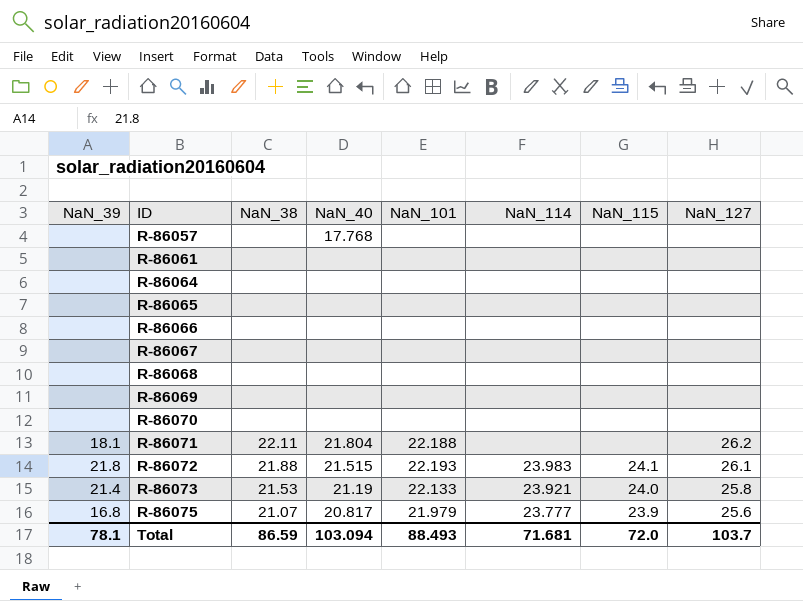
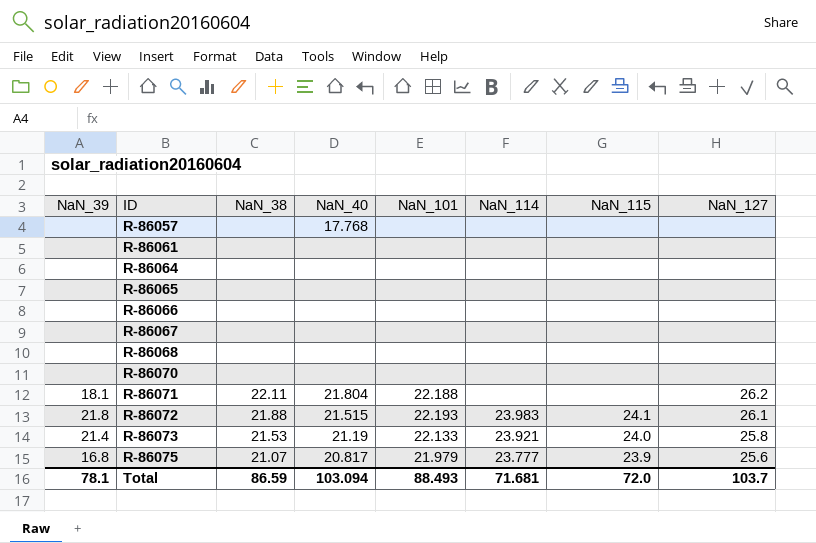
row R-86069: none | none | none | none | none | none | none -> none

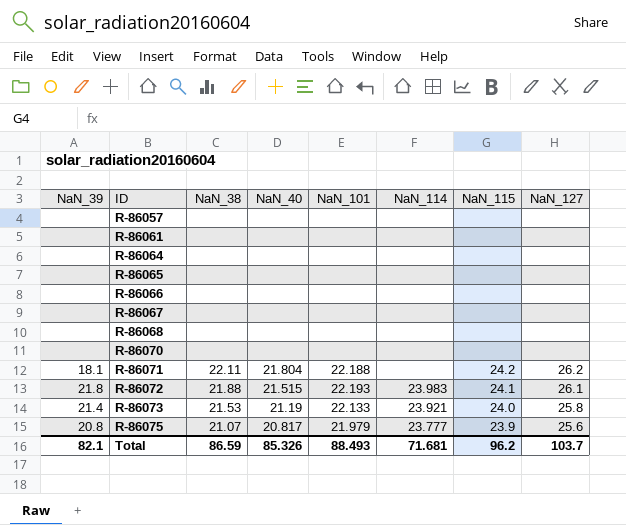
R-86057 | NaN_40: 17.768 -> none
R-86071 | NaN_115: none -> 24.2
R-86075 | NaN_39: 16.8 -> 20.8
Total | NaN_39: 78.1 -> 82.1
Total | NaN_40: 103.094 -> 85.326
Total | NaN_115: 72.0 -> 96.2

